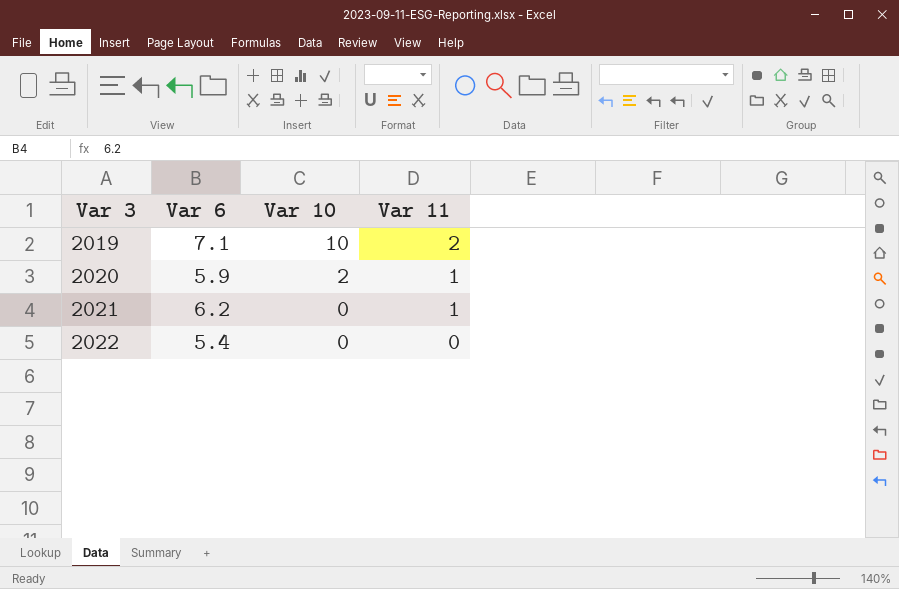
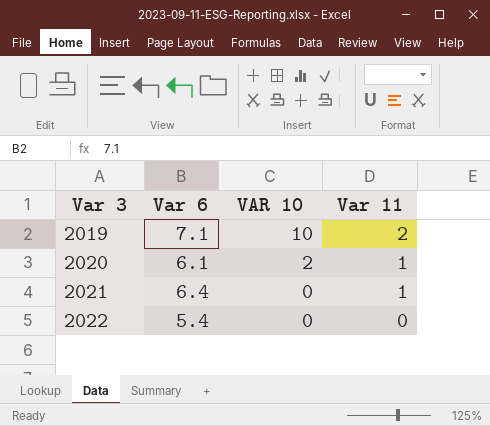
column name: Var 10 -> VAR 10
2020 | Var 6: 5.9 -> 6.1
2021 | Var 6: 6.2 -> 6.4

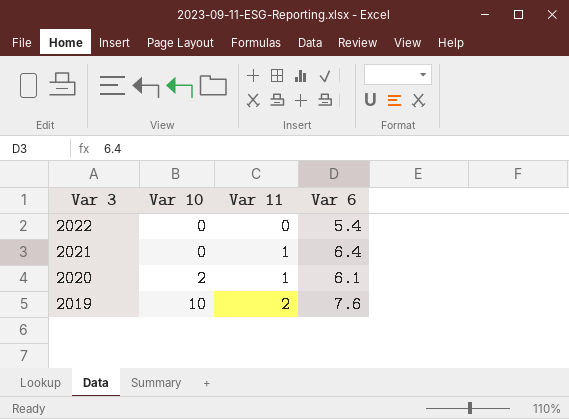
row order: Var 3 ascending -> Var 3 descending
column name: VAR 10 -> Var 10
column Var 6 | position: 2 -> 4
2019 | Var 6: 7.1 -> 7.6

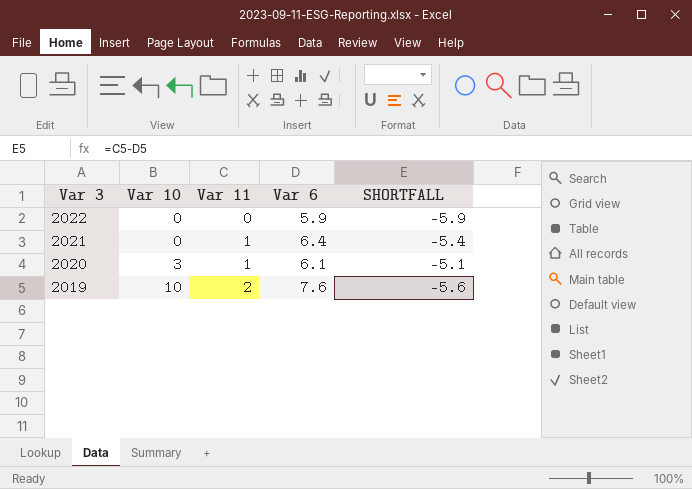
column SHORTFALL | formula: none -> [Var 11] - [Var 6]
2022 | Var 6: 5.4 -> 5.9
2020 | Var 10: 2 -> 3

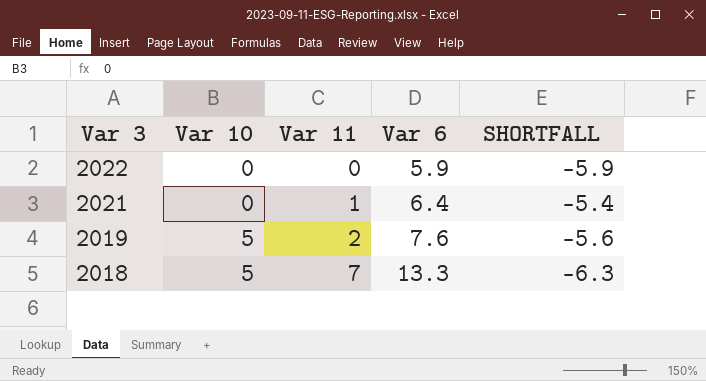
row 2020: 3 | 1 | 6.1 | -5.1 -> none
2019 | Var 10: 10 -> 5
row 2018: none -> 5 | 7 | 13.3 | -6.3

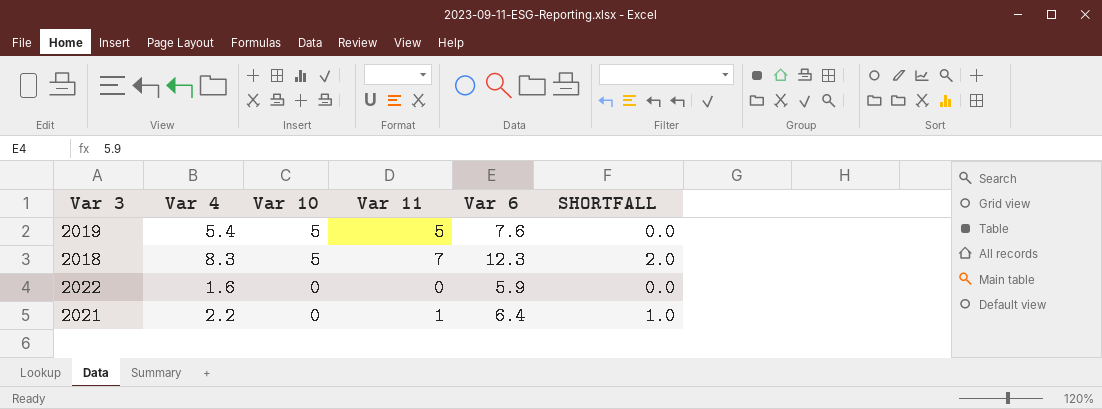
row order: Var 3 descending -> Var 10 descending
column Var 4 | position: none -> 2
column SHORTFALL | formula: [Var 11] - [Var 6] -> [Var 11] - [Var 10]
2019 | Var 11: 2 -> 5
2018 | Var 6: 13.3 -> 12.3

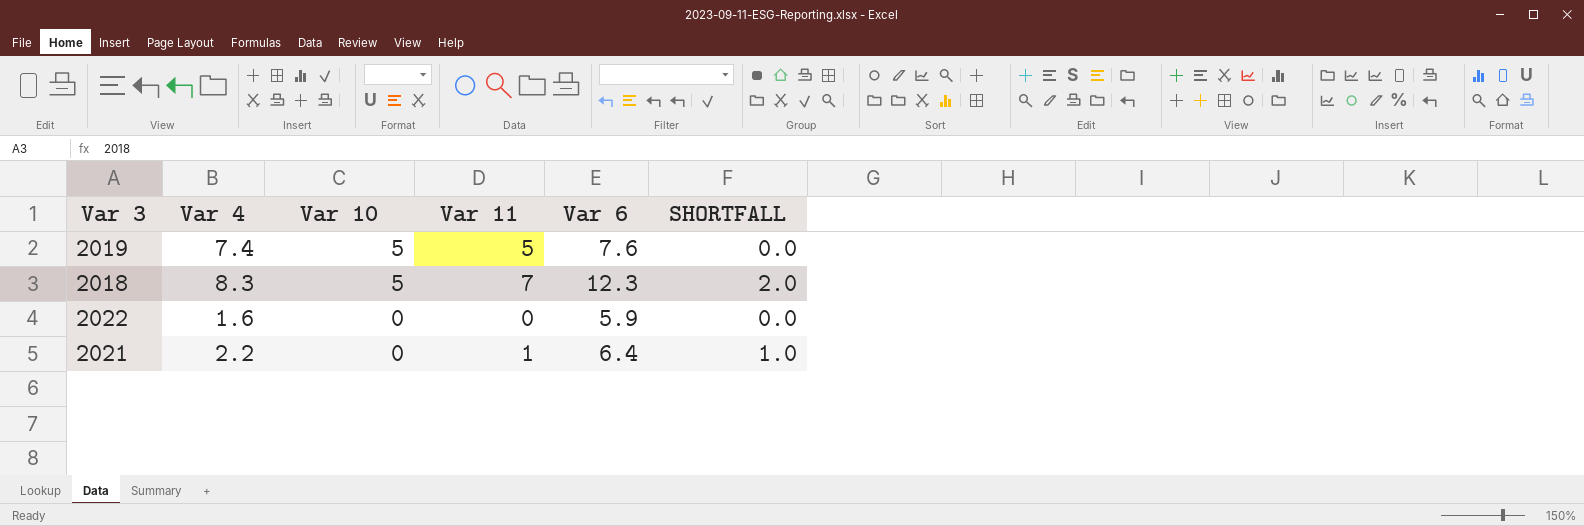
2019 | Var 4: 5.4 -> 7.4

